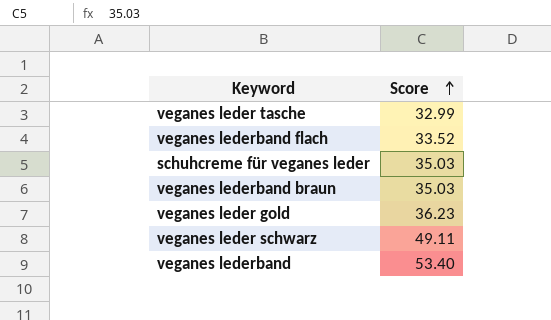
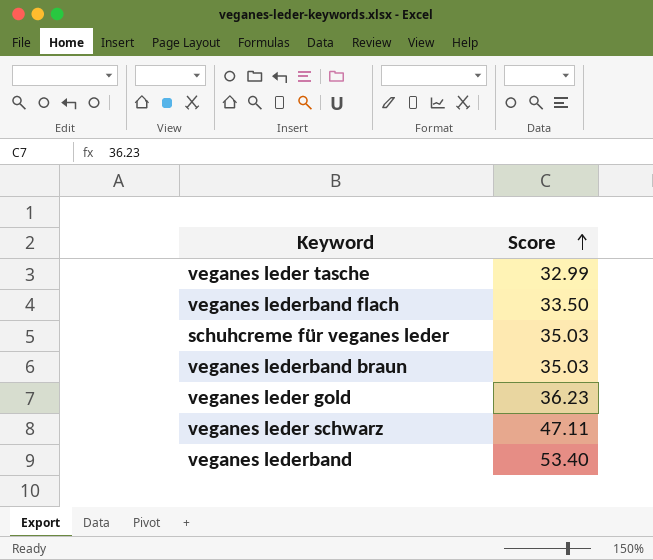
veganes lederband flach | Score: 33.52 -> 33.50
veganes leder schwarz | Score: 49.11 -> 47.11

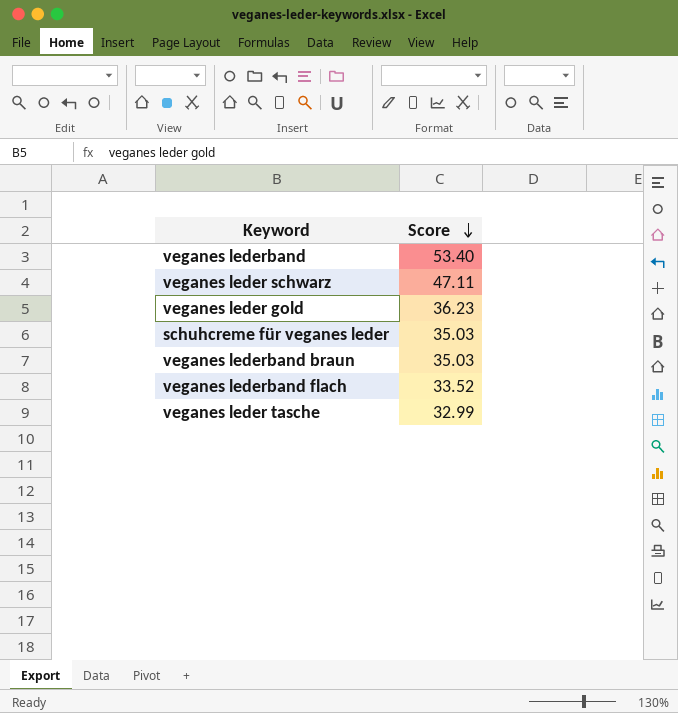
row order: Score ascending -> Score descending
veganes lederband flach | Score: 33.50 -> 33.52

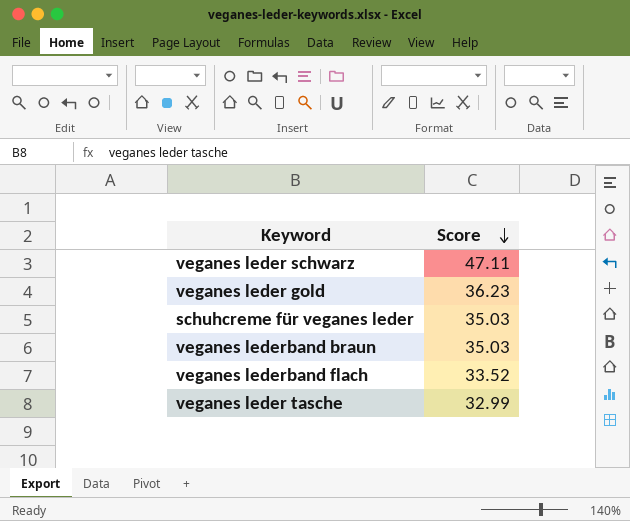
row veganes lederband: 53.40 -> none

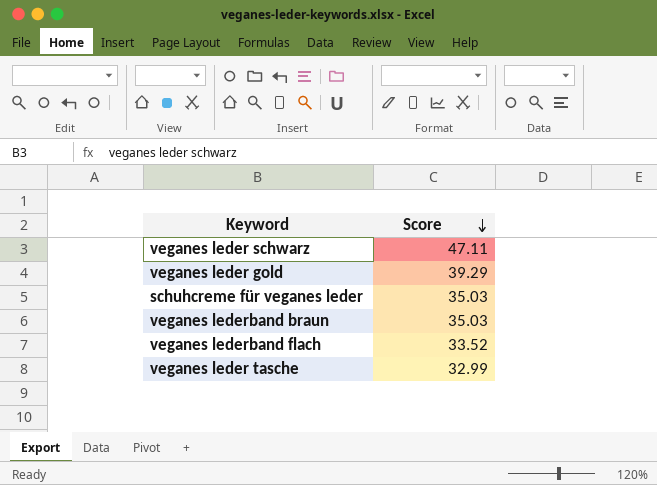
veganes leder gold | Score: 36.23 -> 39.29

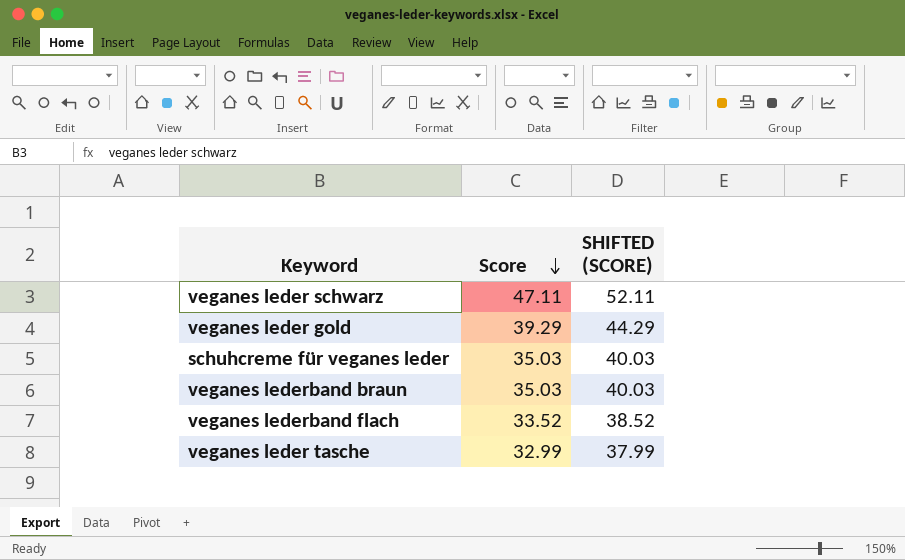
column SHIFTED (SCORE) | formula: none -> [Score] + 5

